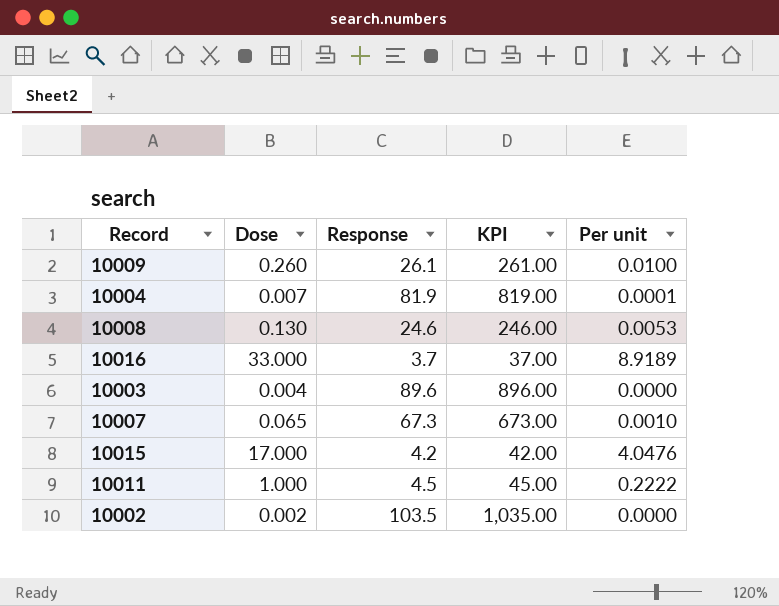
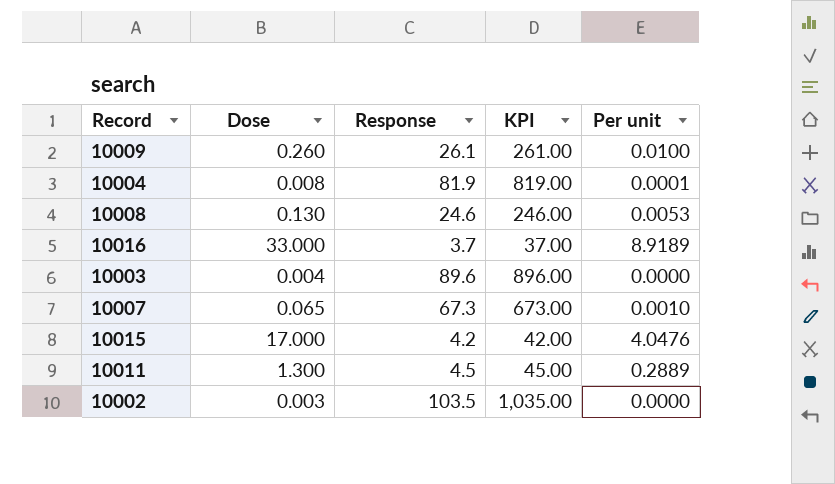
10004 | Dose: 0.007 -> 0.008
10011 | Dose: 1.000 -> 1.300
10011 | Per unit: 0.2222 -> 0.2889
10002 | Dose: 0.002 -> 0.003

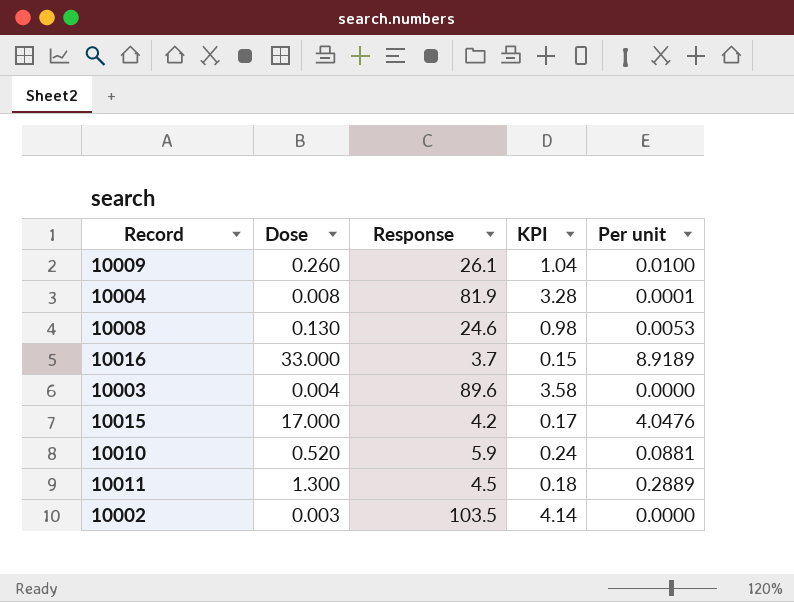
column KPI | formula: [Response] * 10 -> [Response] * 0.04
row 10007: 0.065 | 67.3 | 673.00 | 0.0010 -> none
row 10010: none -> 0.520 | 5.9 | 0.24 | 0.0881

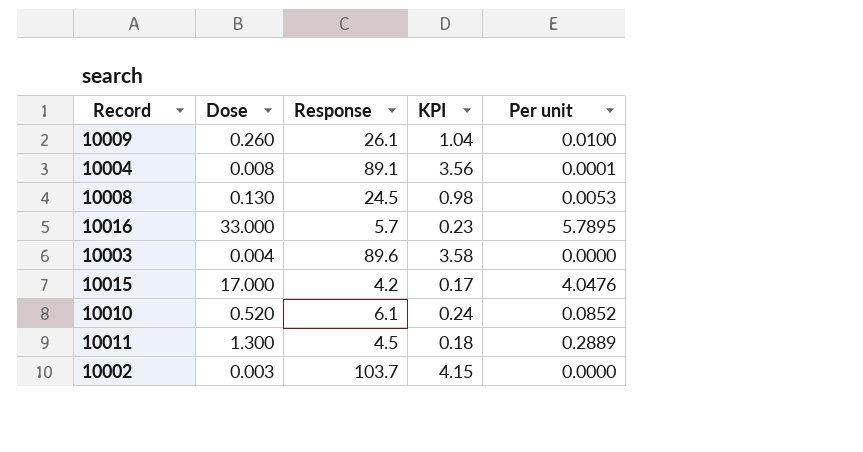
10004 | Response: 81.9 -> 89.1
10004 | KPI: 3.28 -> 3.56
10008 | Response: 24.6 -> 24.5
10016 | Response: 3.7 -> 5.7
10016 | KPI: 0.15 -> 0.23
10016 | Per unit: 8.9189 -> 5.7895
10010 | Response: 5.9 -> 6.1
10010 | Per unit: 0.0881 -> 0.0852
10002 | Response: 103.5 -> 103.7
10002 | KPI: 4.14 -> 4.15

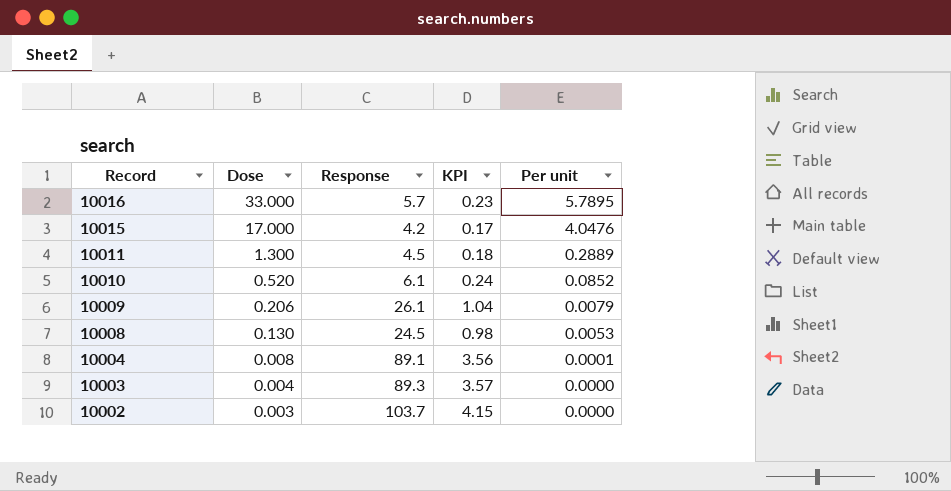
row order: none -> Record descending
10009 | Dose: 0.260 -> 0.206
10009 | Per unit: 0.0100 -> 0.0079
10003 | Response: 89.6 -> 89.3
10003 | KPI: 3.58 -> 3.57

